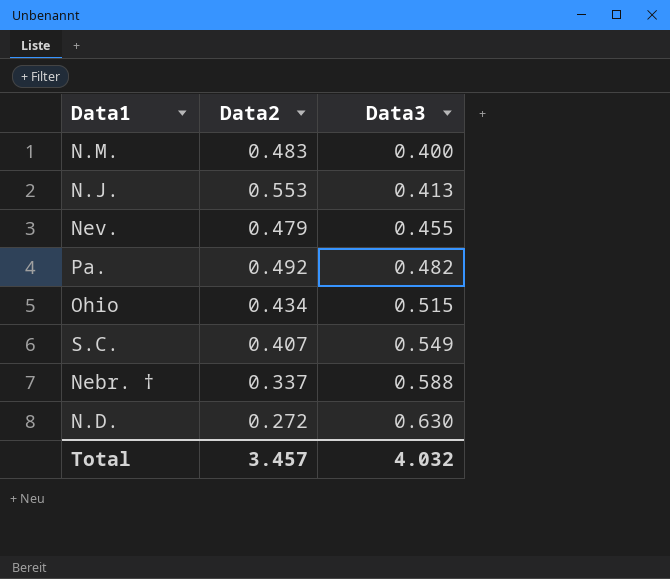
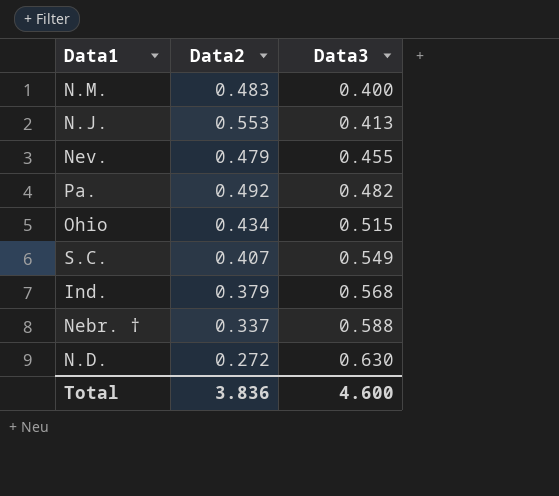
row Ind.: none -> 0.379 | 0.568
Total | Data2: 3.457 -> 3.836
Total | Data3: 4.032 -> 4.600

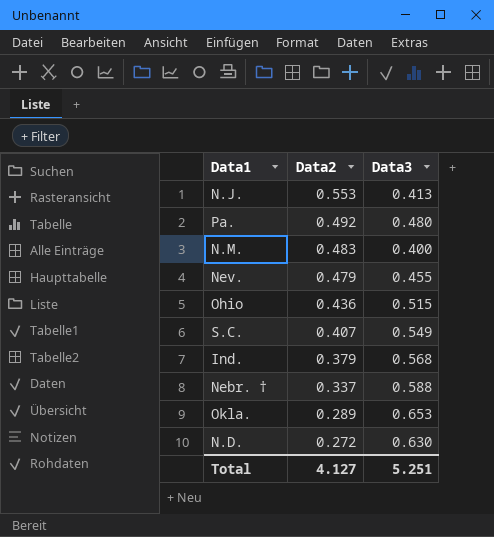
row order: Data3 ascending -> Data2 descending
Pa. | Data3: 0.482 -> 0.480
Ohio | Data2: 0.434 -> 0.436
row Okla.: none -> 0.289 | 0.653
Total | Data2: 3.836 -> 4.127
Total | Data3: 4.600 -> 5.251

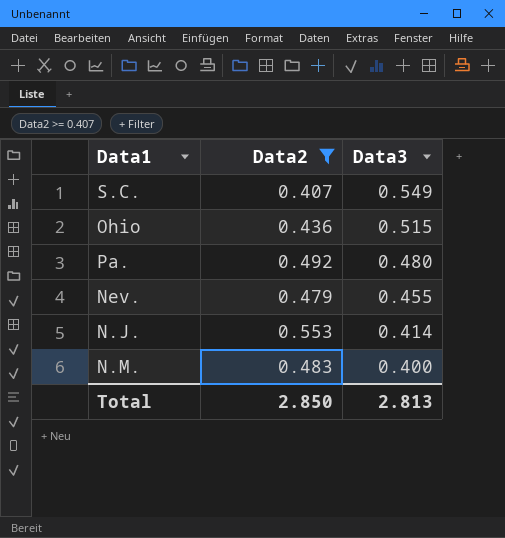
filter: none -> Data2 >= 0.407
row order: Data2 descending -> Data3 descending
N.J. | Data3: 0.413 -> 0.414
Total | Data2: 4.127 -> 2.850
Total | Data3: 5.251 -> 2.813

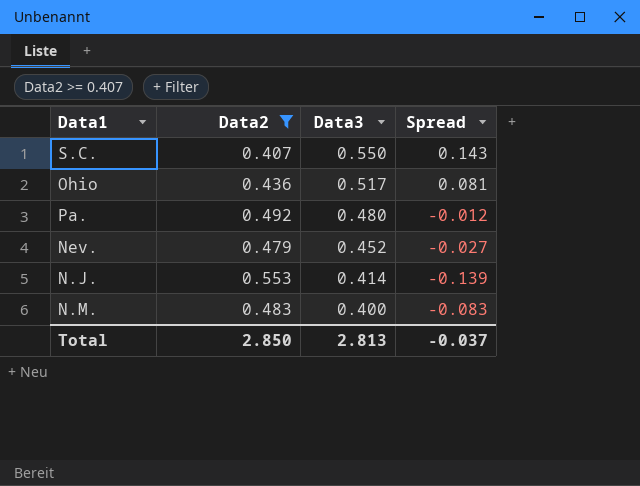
column Spread | formula: none -> [Data3] - [Data2]
S.C. | Data3: 0.549 -> 0.550
Ohio | Data3: 0.515 -> 0.517
Nev. | Data3: 0.455 -> 0.452

